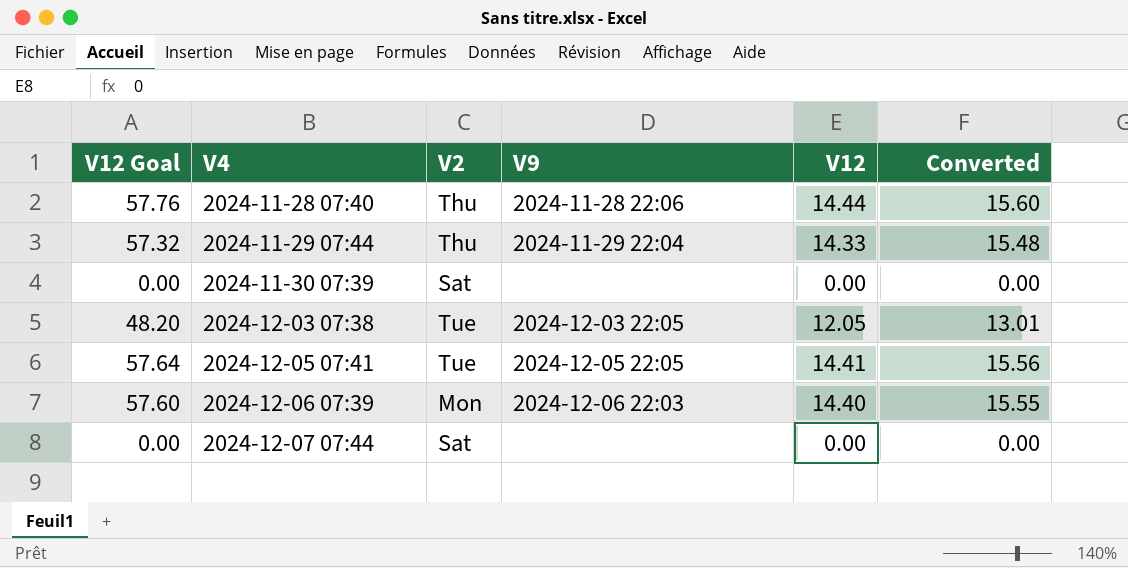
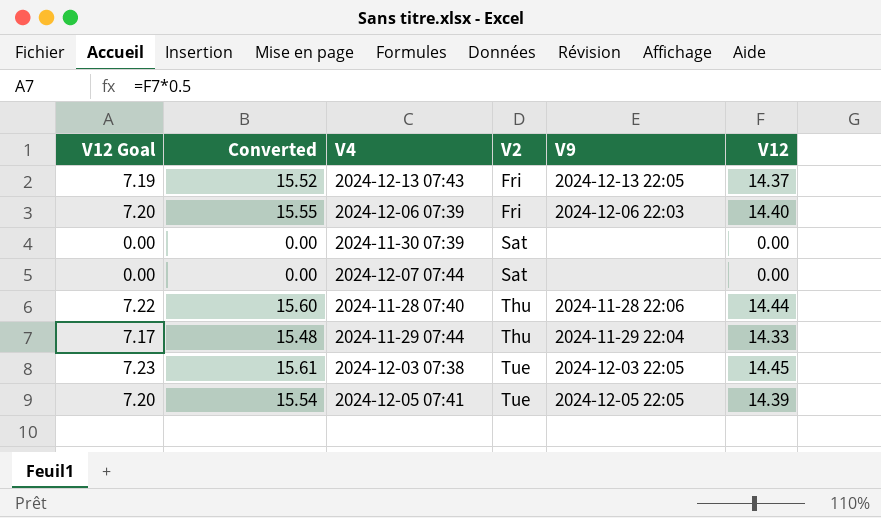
row order: V4 ascending -> V2 ascending
column V12 Goal | formula: [V12] * 4 -> [V12] * 0.5
column Converted | position: 6 -> 2
row 2024-12-13 07:43: none -> 7.19 | 15.52 | Fri | 2024-12-13 22:05 | 14.37
2024-12-06 07:39 | V2: Mon -> Fri
2024-12-03 07:38 | Converted: 13.01 -> 15.61
2024-12-03 07:38 | V12: 12.05 -> 14.45
2024-12-05 07:41 | Converted: 15.56 -> 15.54
2024-12-05 07:41 | V12: 14.41 -> 14.39

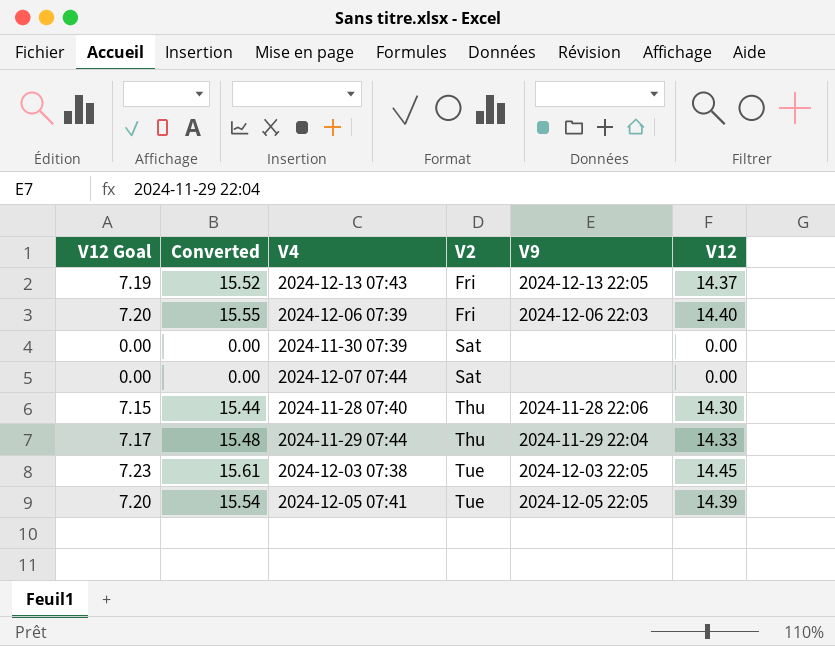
2024-11-28 07:40 | V12 Goal: 7.22 -> 7.15
2024-11-28 07:40 | Converted: 15.60 -> 15.44
2024-11-28 07:40 | V12: 14.44 -> 14.30

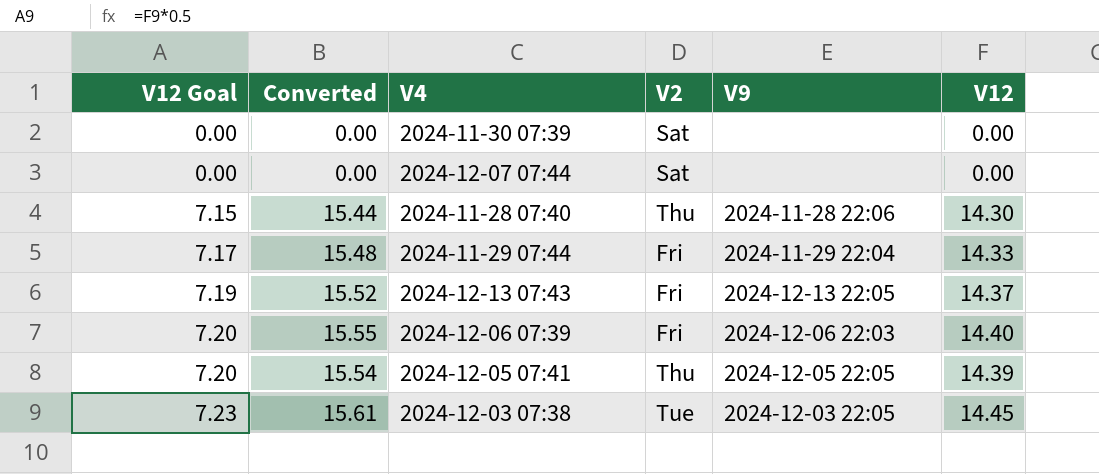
row order: V2 ascending -> V12 Goal ascending
2024-11-29 07:44 | V2: Thu -> Fri
2024-12-05 07:41 | V2: Tue -> Thu

